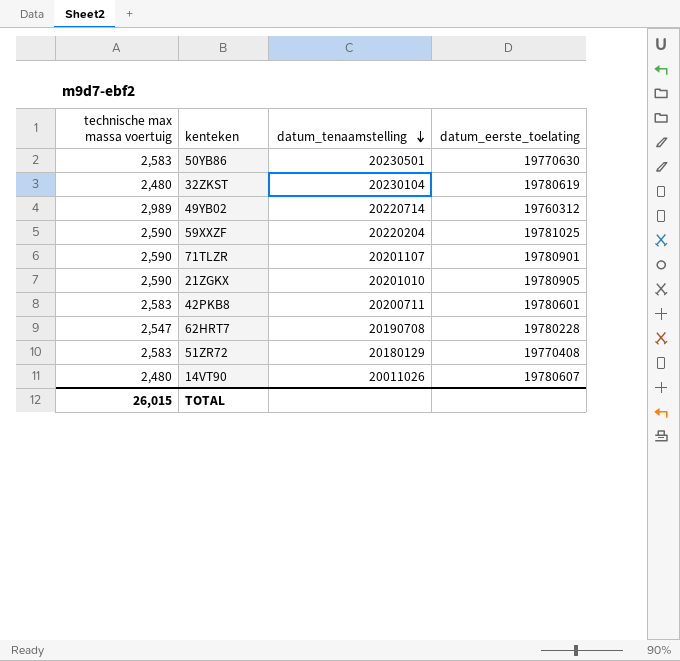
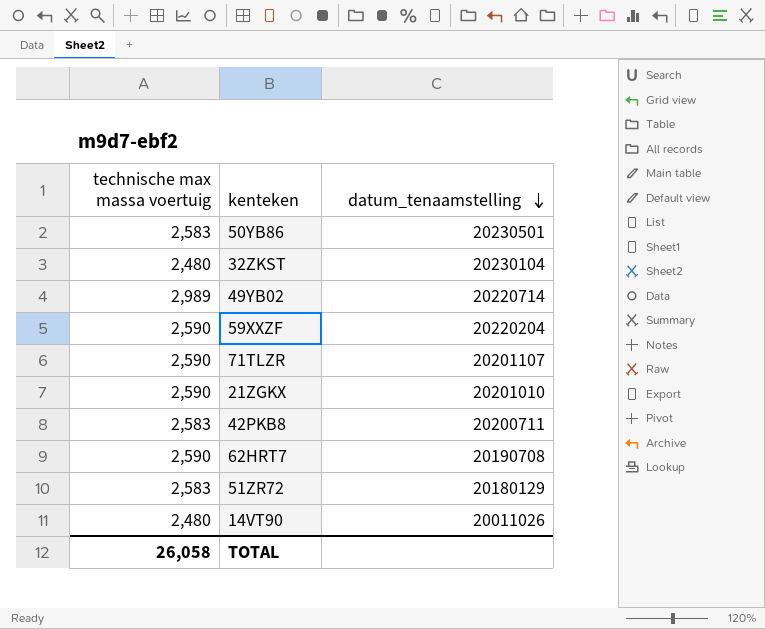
column datum_eerste_toelating | position: 4 -> none
62HRT7 | technische max massa voertuig: 2,547 -> 2,590
TOTAL | technische max massa voertuig: 26,015 -> 26,058

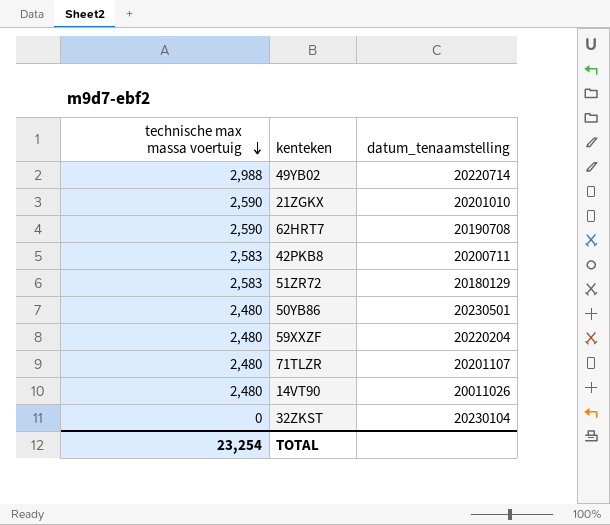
row order: datum_tenaamstelling descending -> technische max massa voertuig descending
49YB02 | technische max massa voertuig: 2,989 -> 2,988
50YB86 | technische max massa voertuig: 2,583 -> 2,480
59XXZF | technische max massa voertuig: 2,590 -> 2,480
71TLZR | technische max massa voertuig: 2,590 -> 2,480
32ZKST | technische max massa voertuig: 2,480 -> 0
TOTAL | technische max massa voertuig: 26,058 -> 23,254

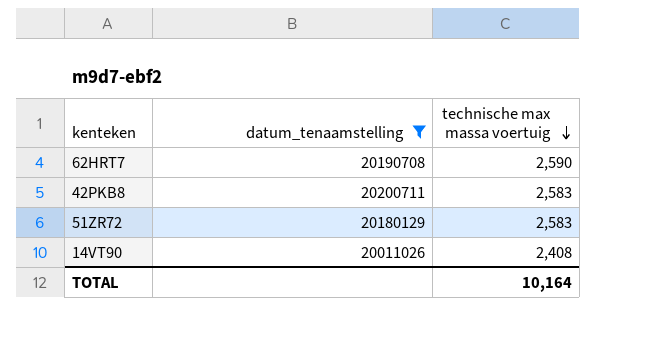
filter: none -> datum_tenaamstelling <= 20200711
column technische max massa voertuig | position: 1 -> 3
14VT90 | technische max massa voertuig: 2,480 -> 2,408
TOTAL | technische max massa voertuig: 23,254 -> 10,164

